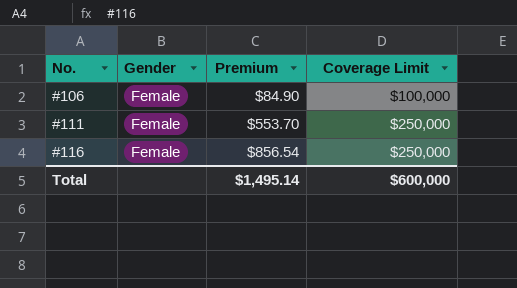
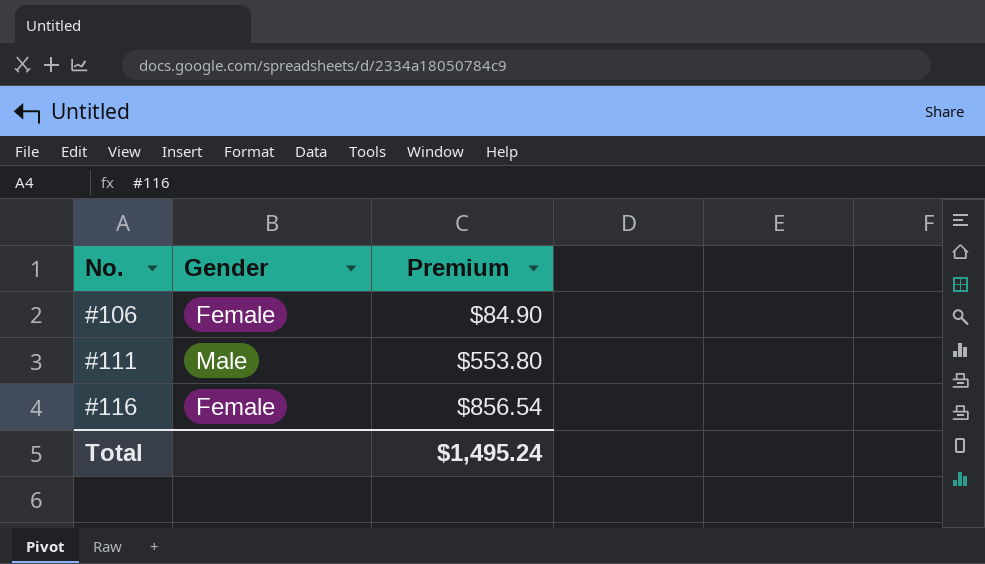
column Coverage Limit | position: 4 -> none
#111 | Gender: Female -> Male
#111 | Premium: $553.70 -> $553.80
Total | Premium: $1,495.14 -> $1,495.24

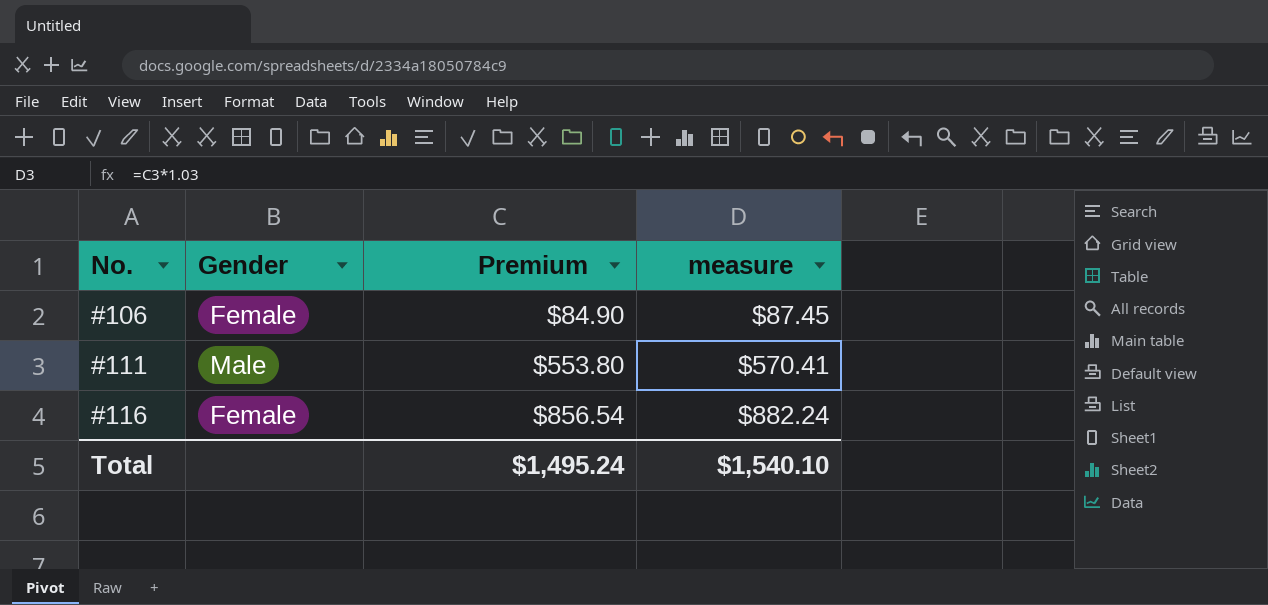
column measure | formula: none -> [Premium] * 1.03

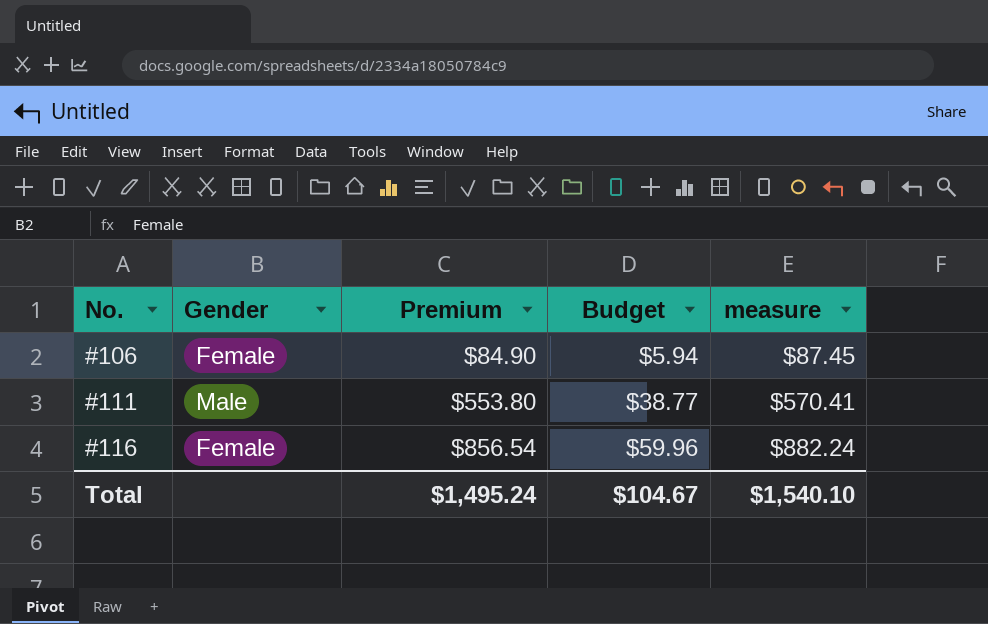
column Budget | formula: none -> [Premium] * 0.07

